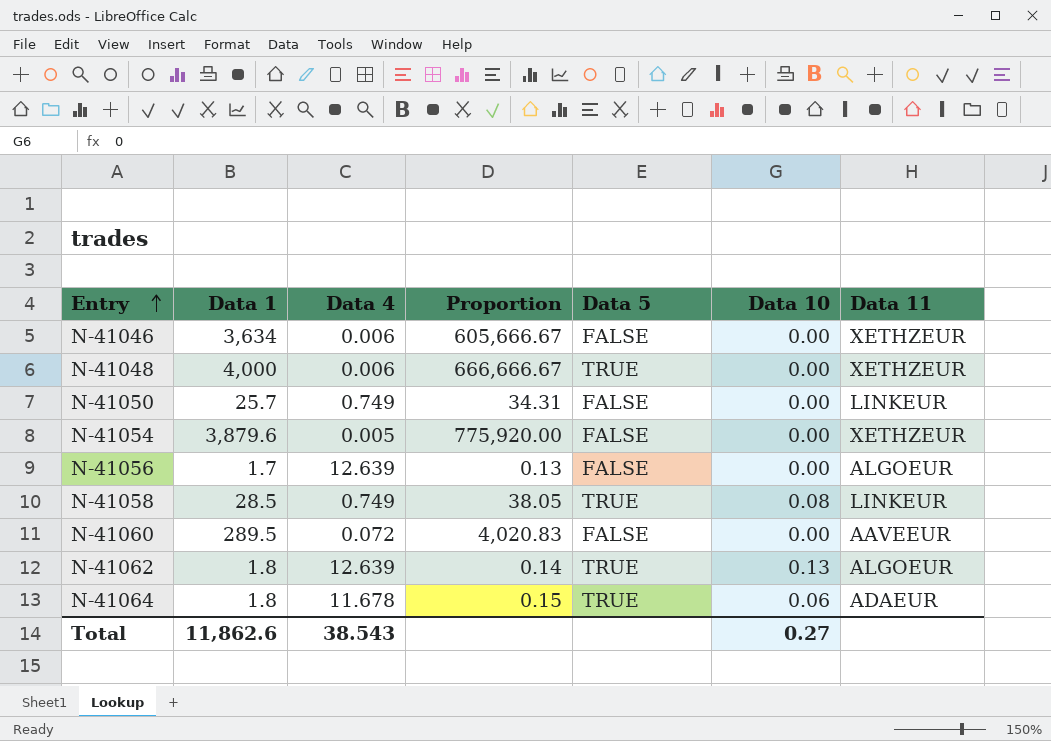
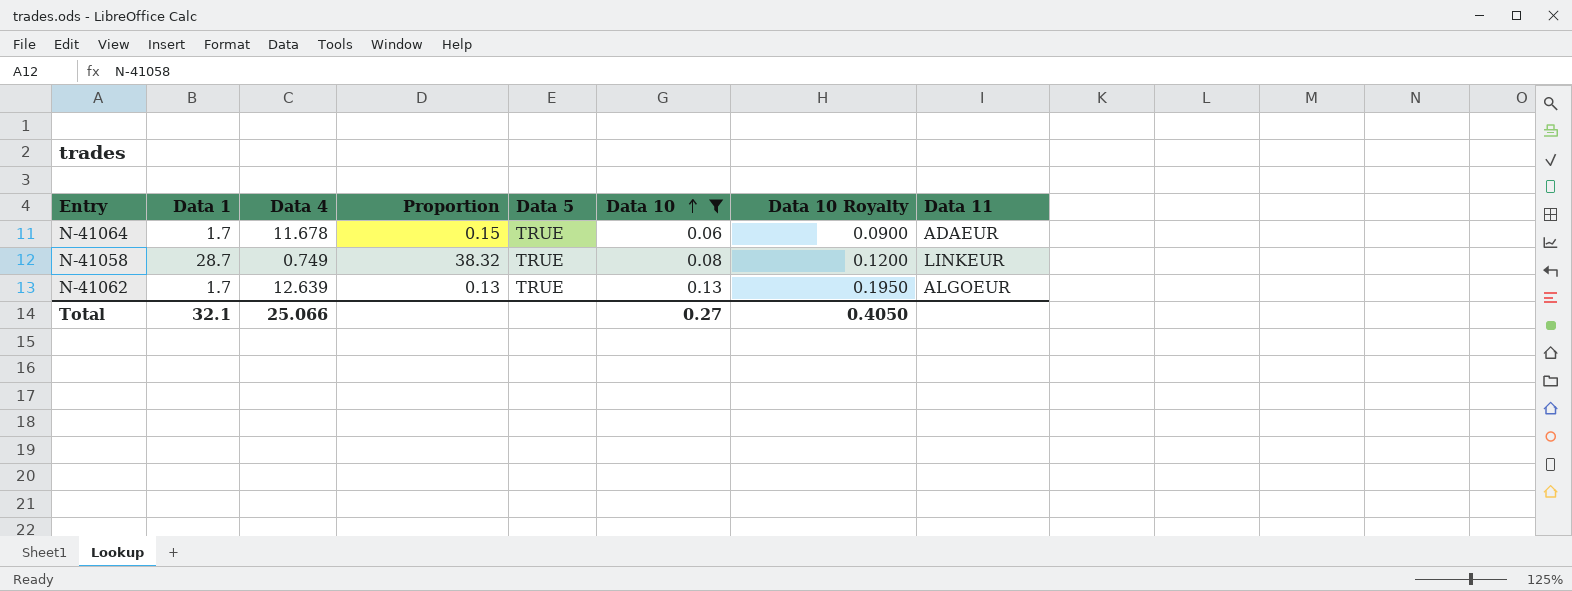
filter: none -> Data 10 != 0.00
row order: Entry ascending -> Data 10 ascending
column Data 10 Royalty | formula: none -> [Data 10] * 1.5
N-41064 | Data 1: 1.8 -> 1.7
N-41058 | Data 1: 28.5 -> 28.7
N-41058 | Proportion: 38.05 -> 38.32
N-41062 | Data 1: 1.8 -> 1.7
N-41062 | Proportion: 0.14 -> 0.13
Total | Data 1: 11,862.6 -> 32.1
Total | Data 4: 38.543 -> 25.066

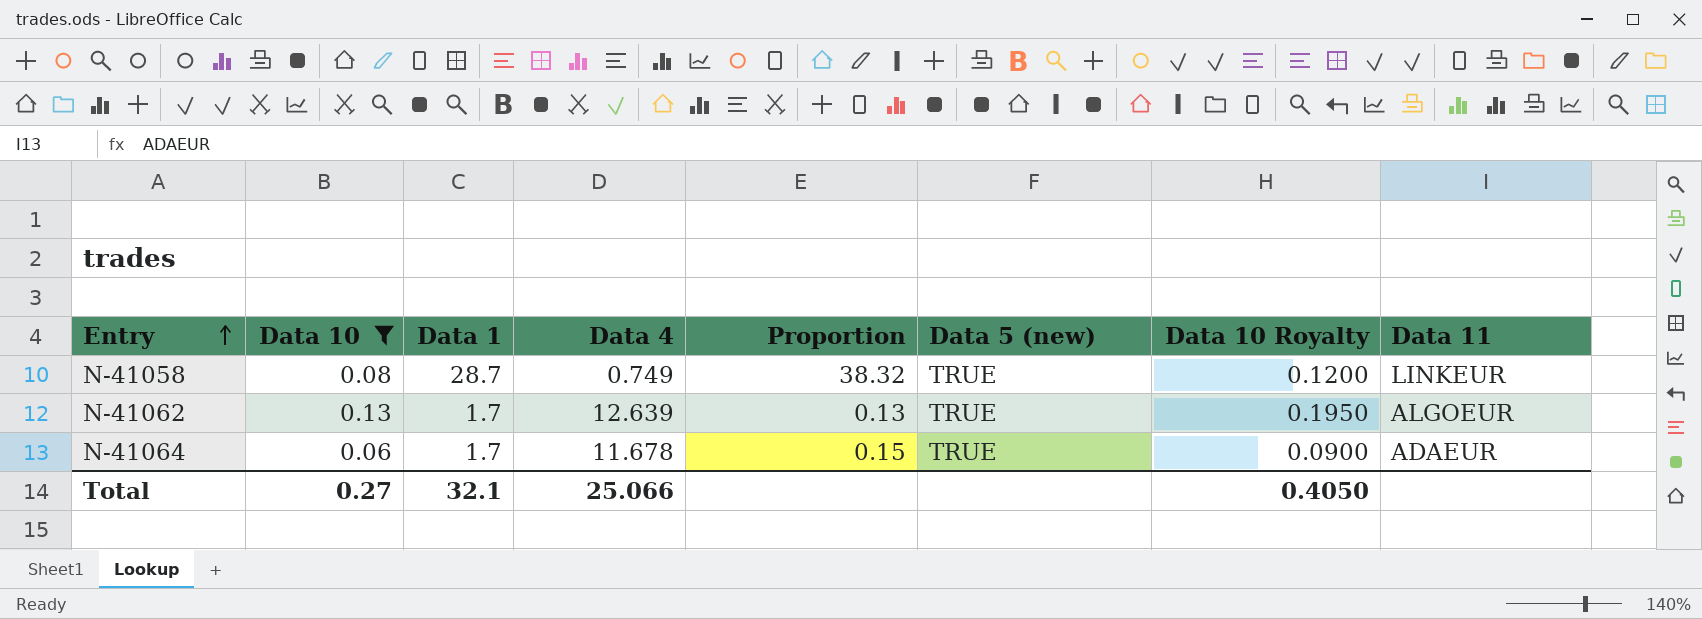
row order: Data 10 ascending -> Entry ascending
column Data 10 | position: 6 -> 2
column name: Data 5 -> Data 5 (new)

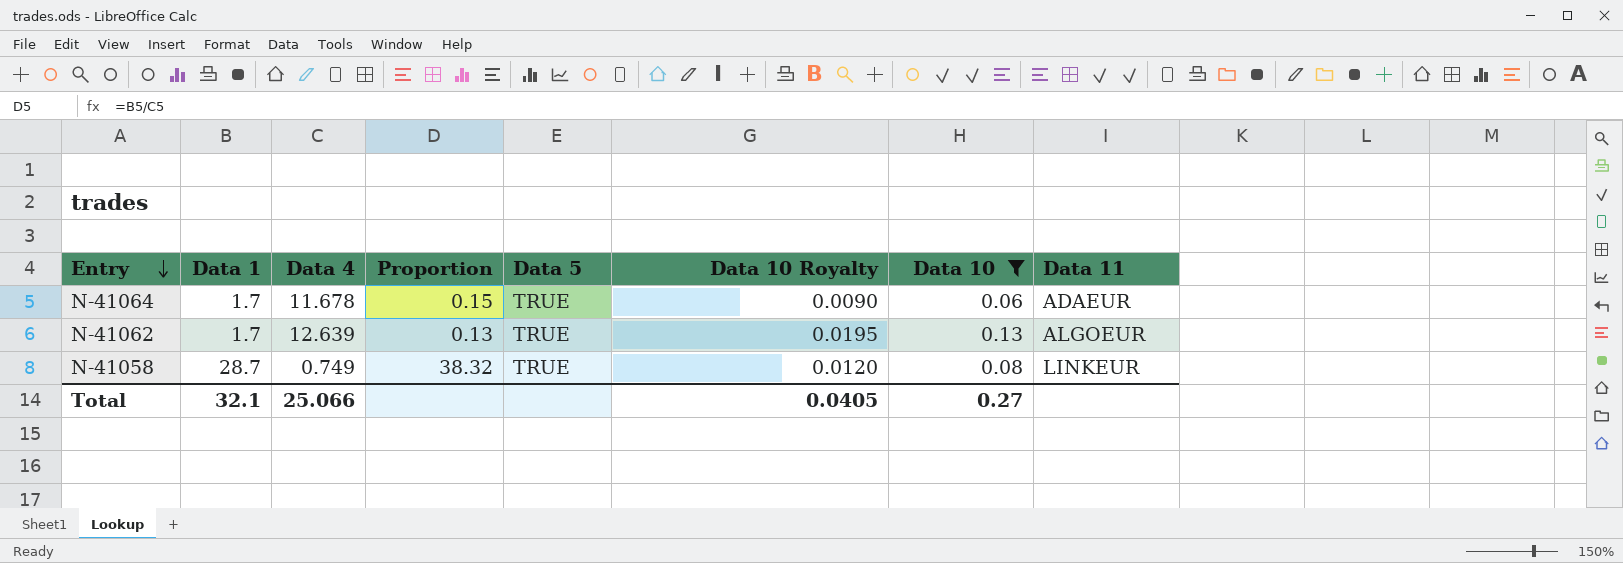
row order: Entry ascending -> Entry descending
column name: Data 5 (new) -> Data 5
column Data 10 Royalty | formula: [Data 10] * 1.5 -> [Data 10] * 0.15
column Data 10 | position: 2 -> 7
Total | Data 10 Royalty: 0.4050 -> 0.0405

